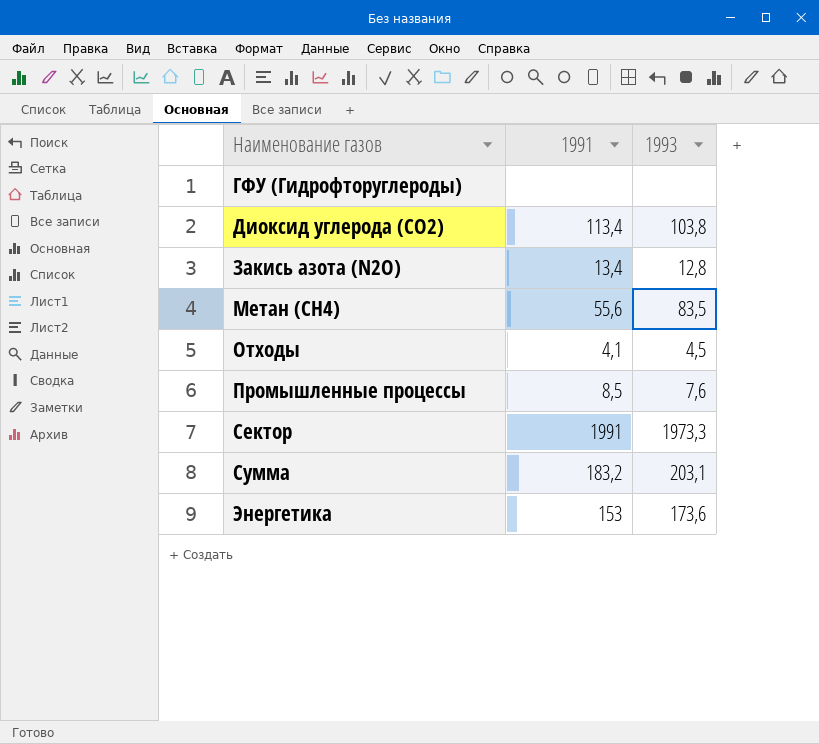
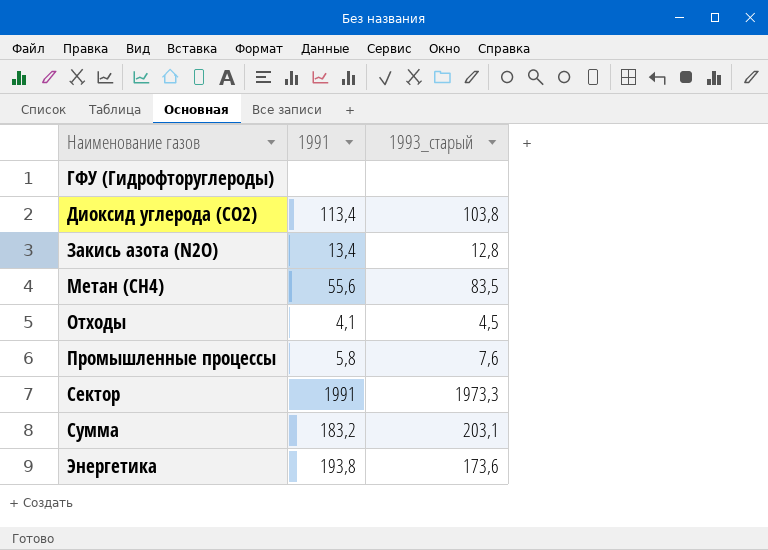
column name: 1993 -> 1993_старый
Промышленные процессы | 1991: 8,5 -> 5,8
Энергетика | 1991: 153 -> 193,8

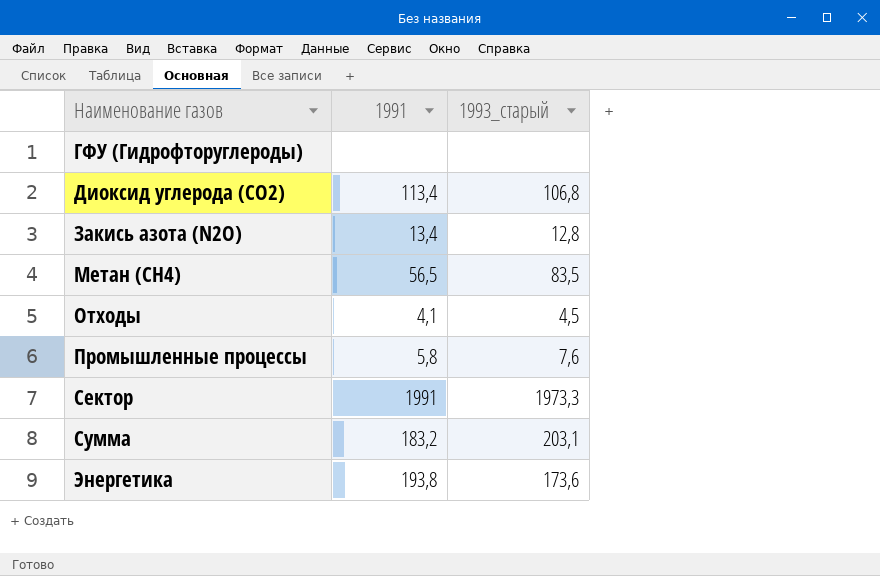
Диоксид углерода (CO2) | 1993_старый: 103,8 -> 106,8
Метан (СН4) | 1991: 55,6 -> 56,5

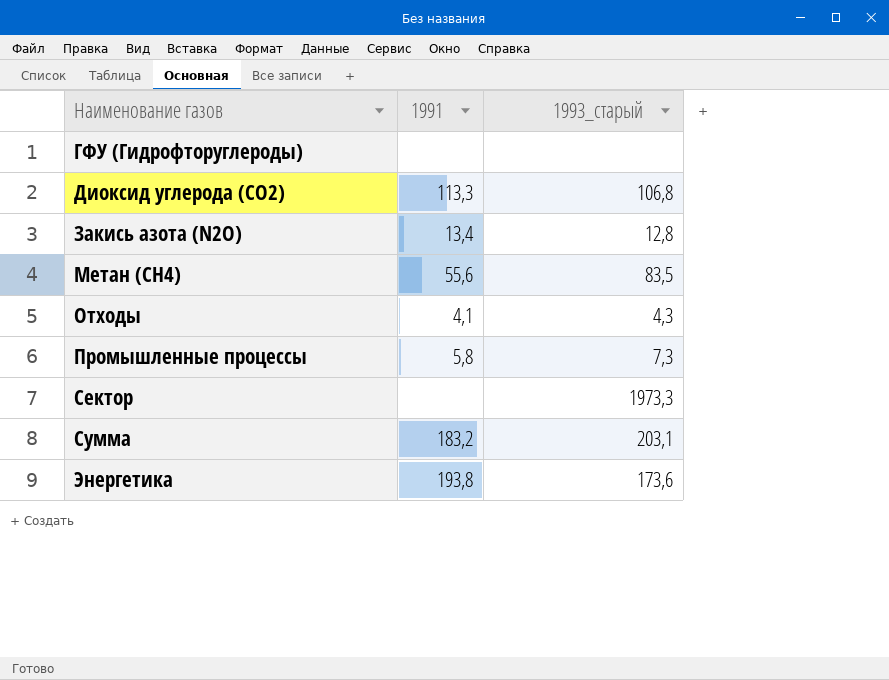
Диоксид углерода (CO2) | 1991: 113,4 -> 113,3
Метан (СН4) | 1991: 56,5 -> 55,6
Отходы | 1993_старый: 4,5 -> 4,3
Промышленные процессы | 1993_старый: 7,6 -> 7,3
Сектор | 1991: 1991 -> none

